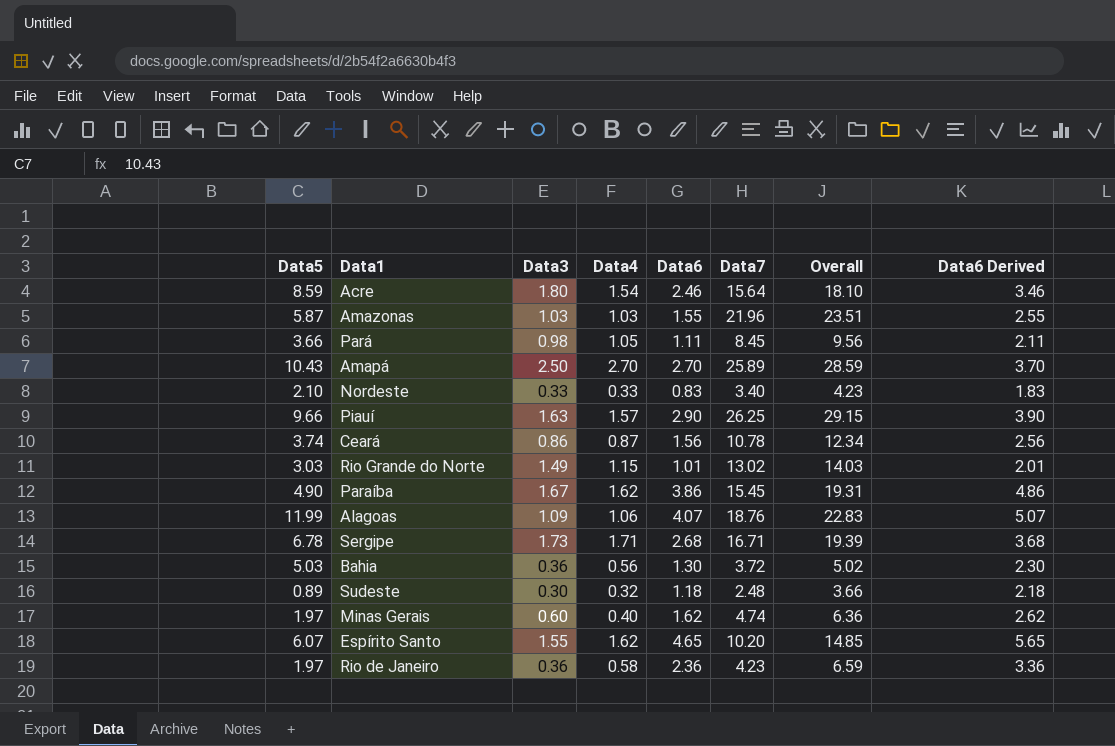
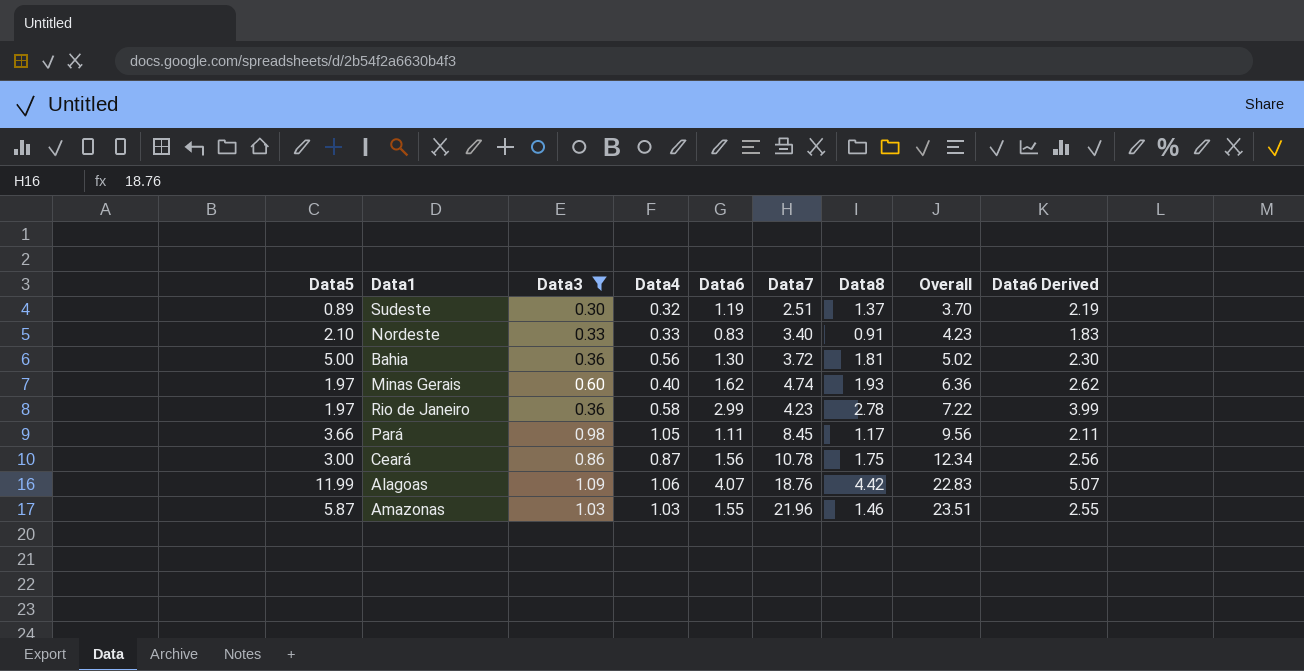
filter: none -> Data3 <= 1.09
row order: none -> Overall ascending
column Data8 | position: none -> 7
Sudeste | Data6: 1.18 -> 1.19
Sudeste | Data7: 2.48 -> 2.51
Sudeste | Overall: 3.66 -> 3.70
Sudeste | Data6 Derived: 2.18 -> 2.19
Bahia | Data5: 5.03 -> 5.00
Rio de Janeiro | Data6: 2.36 -> 2.99
Rio de Janeiro | Overall: 6.59 -> 7.22
Rio de Janeiro | Data6 Derived: 3.36 -> 3.99
Ceará | Data5: 3.74 -> 3.00

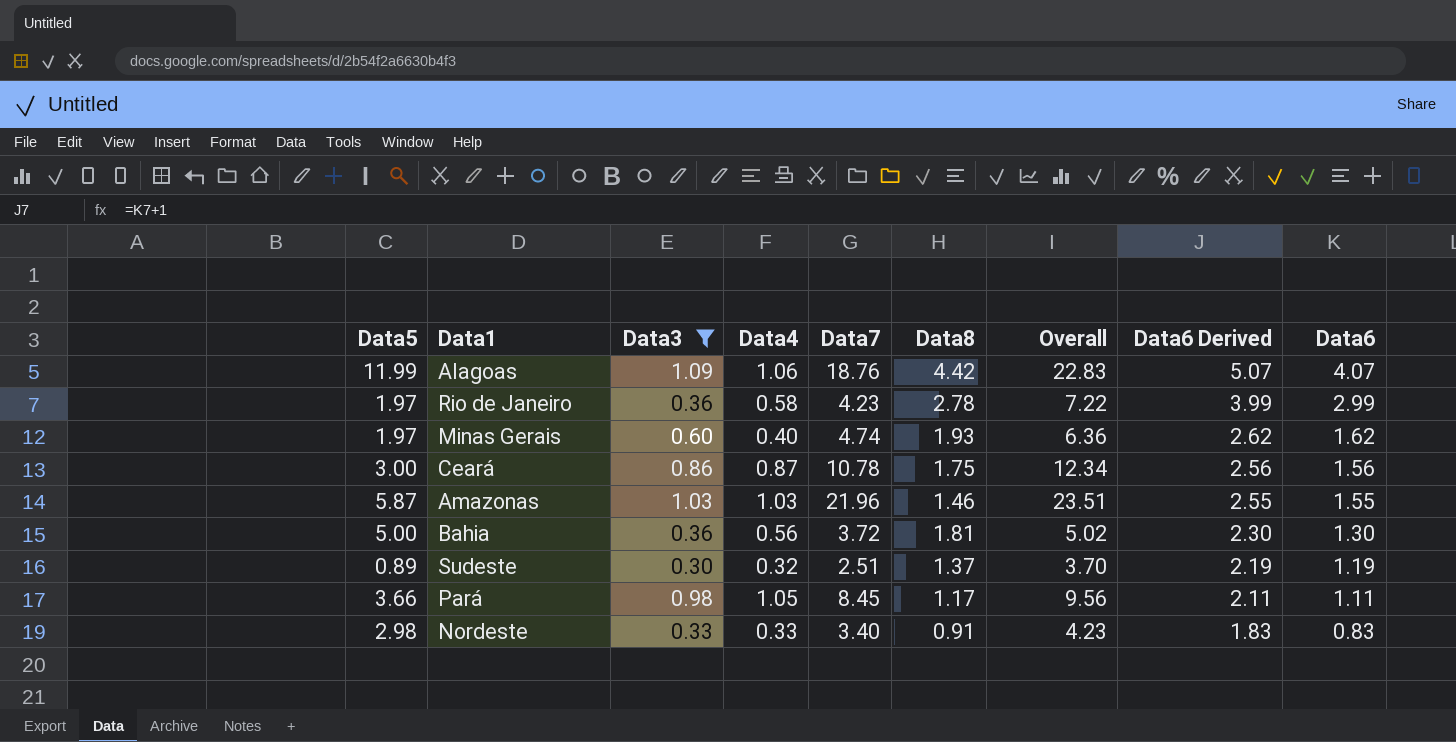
row order: Overall ascending -> Data6 Derived descending
column Data6 | position: 5 -> 9
Nordeste | Data5: 2.10 -> 2.98

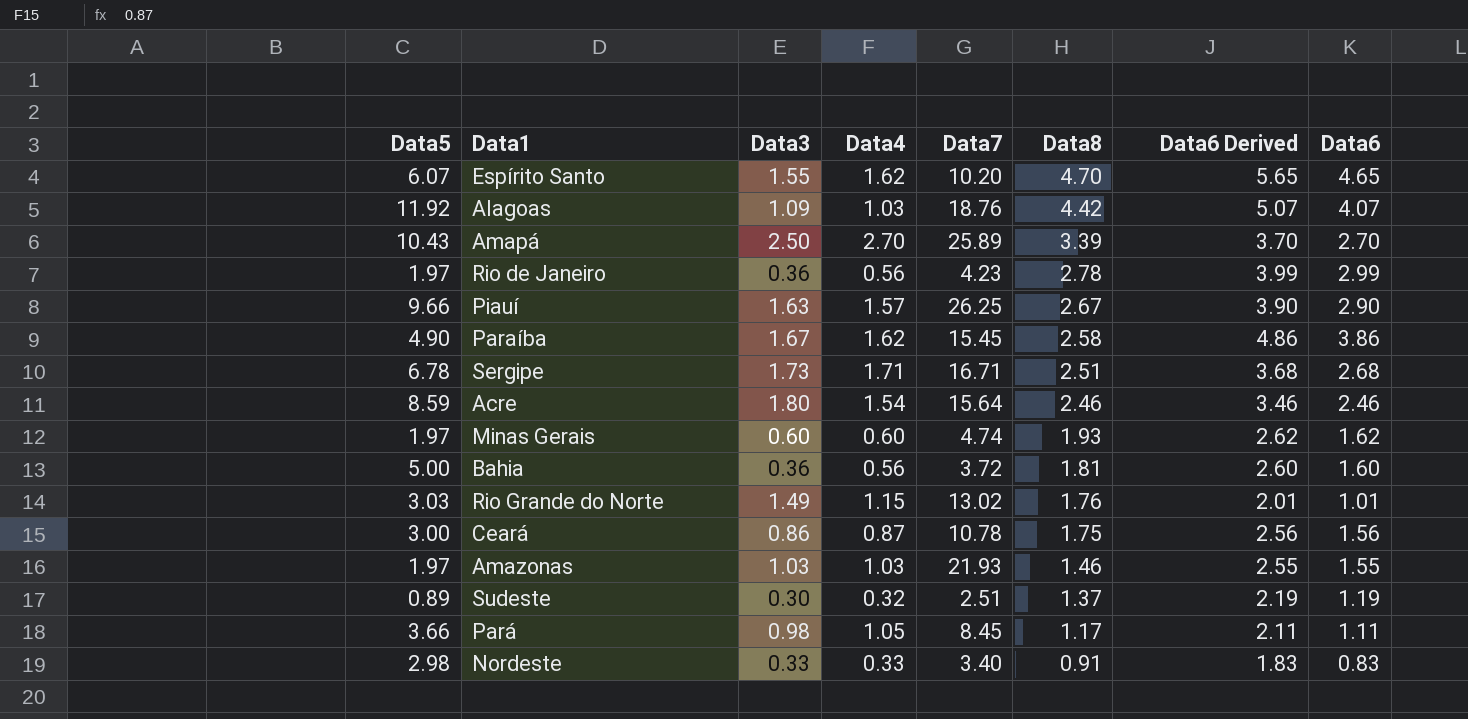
filter: Data3 <= 1.09 -> none
row order: Data6 Derived descending -> Data8 descending
column Overall | formula: [Data7] + [Data6] -> none
Alagoas | Data5: 11.99 -> 11.92
Alagoas | Data4: 1.06 -> 1.03
Rio de Janeiro | Data4: 0.58 -> 0.56
Minas Gerais | Data4: 0.40 -> 0.60
Bahia | Data6 Derived: 2.30 -> 2.60
Bahia | Data6: 1.30 -> 1.60
Amazonas | Data5: 5.87 -> 1.97
Amazonas | Data7: 21.96 -> 21.93

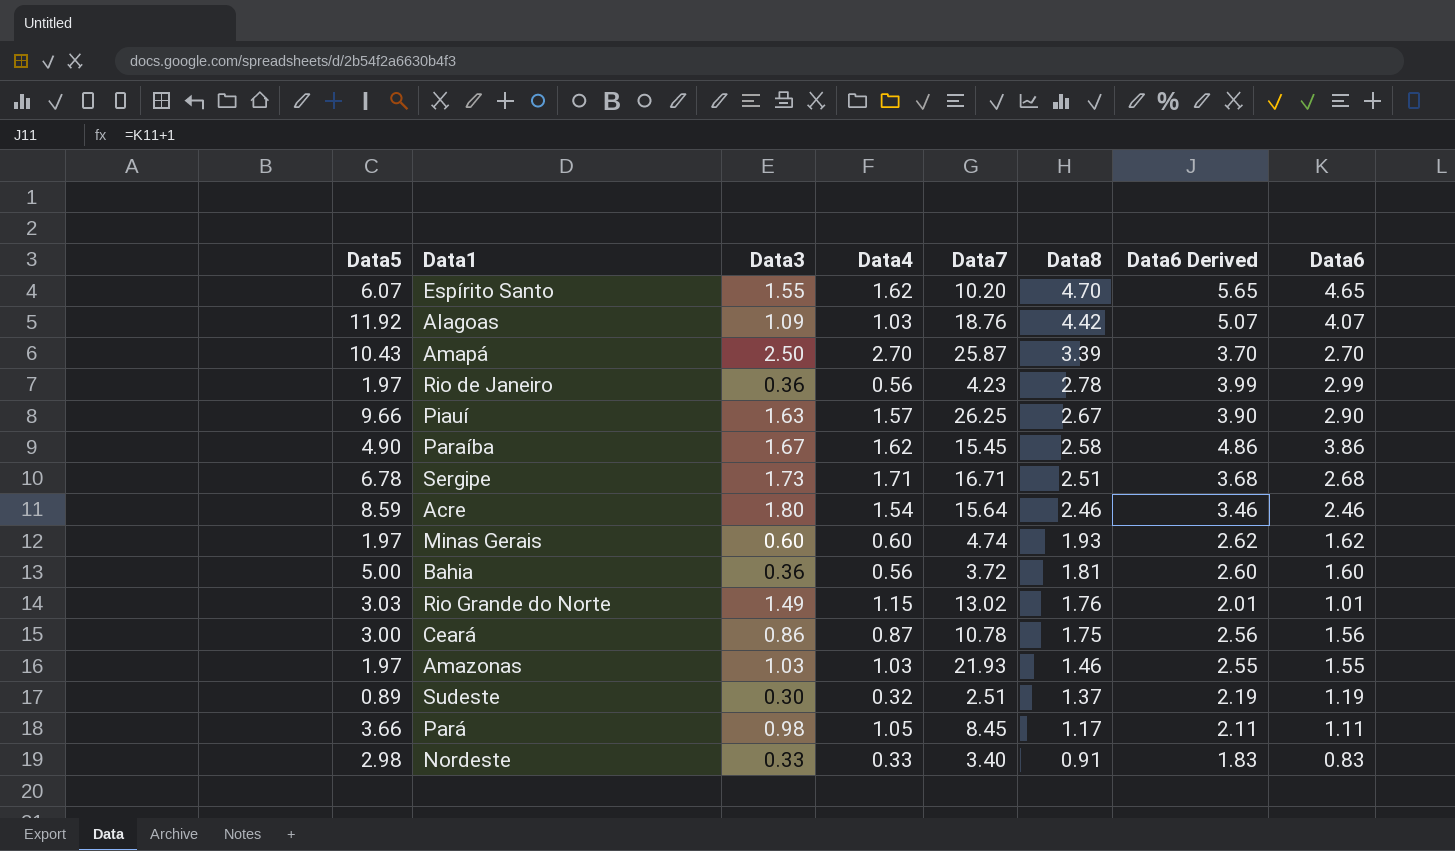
Amapá | Data7: 25.89 -> 25.87

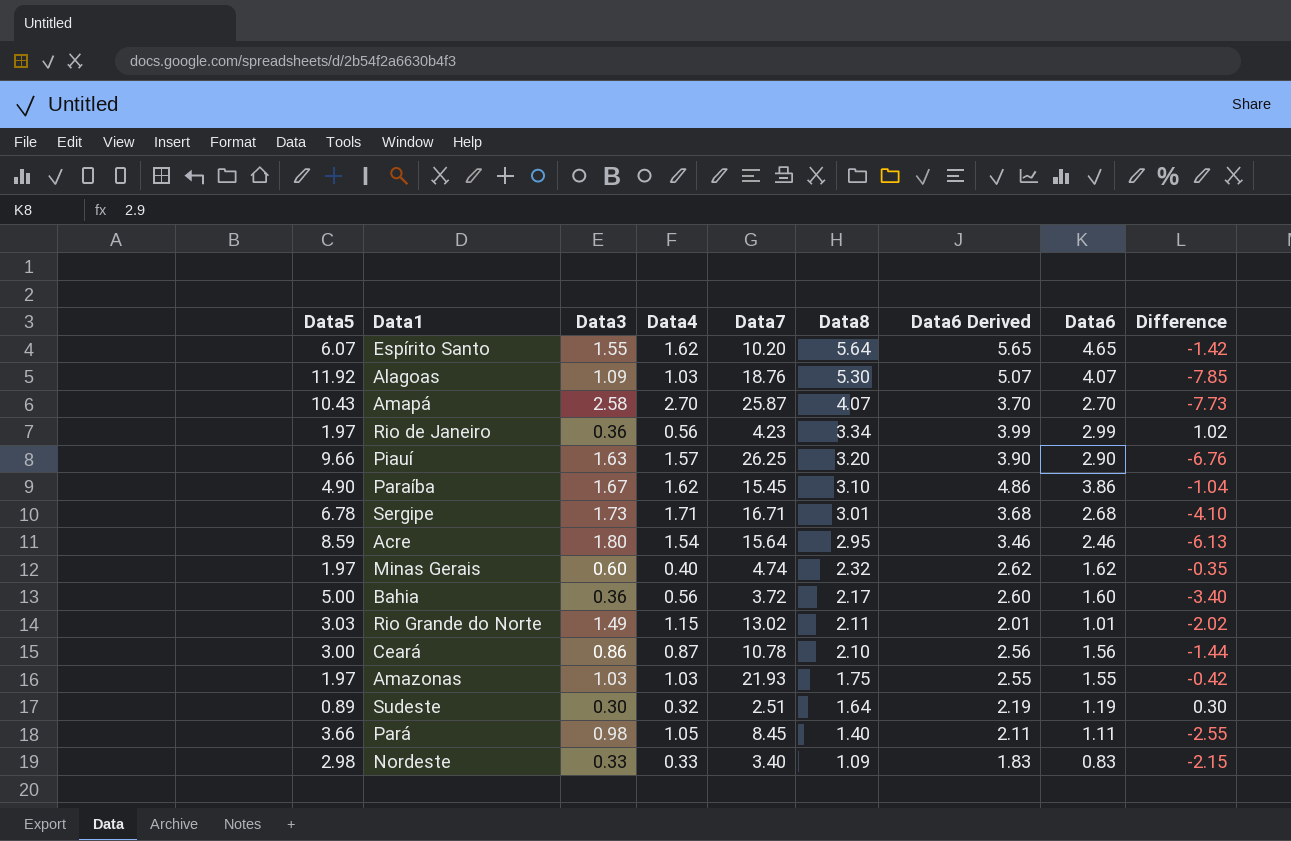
column Difference | formula: none -> [Data6] - [Data5]
Espírito Santo | Data8: 4.70 -> 5.64
Alagoas | Data8: 4.42 -> 5.30
Amapá | Data3: 2.50 -> 2.58
Amapá | Data8: 3.39 -> 4.07
Rio de Janeiro | Data8: 2.78 -> 3.34
Piauí | Data8: 2.67 -> 3.20
Paraíba | Data8: 2.58 -> 3.10
Sergipe | Data8: 2.51 -> 3.01
Acre | Data8: 2.46 -> 2.95
Minas Gerais | Data4: 0.60 -> 0.40
Minas Gerais | Data8: 1.93 -> 2.32
Bahia | Data8: 1.81 -> 2.17
Rio Grande do Norte | Data8: 1.76 -> 2.11
Ceará | Data8: 1.75 -> 2.10
Amazonas | Data8: 1.46 -> 1.75
Sudeste | Data8: 1.37 -> 1.64
Pará | Data8: 1.17 -> 1.40
Nordeste | Data8: 0.91 -> 1.09

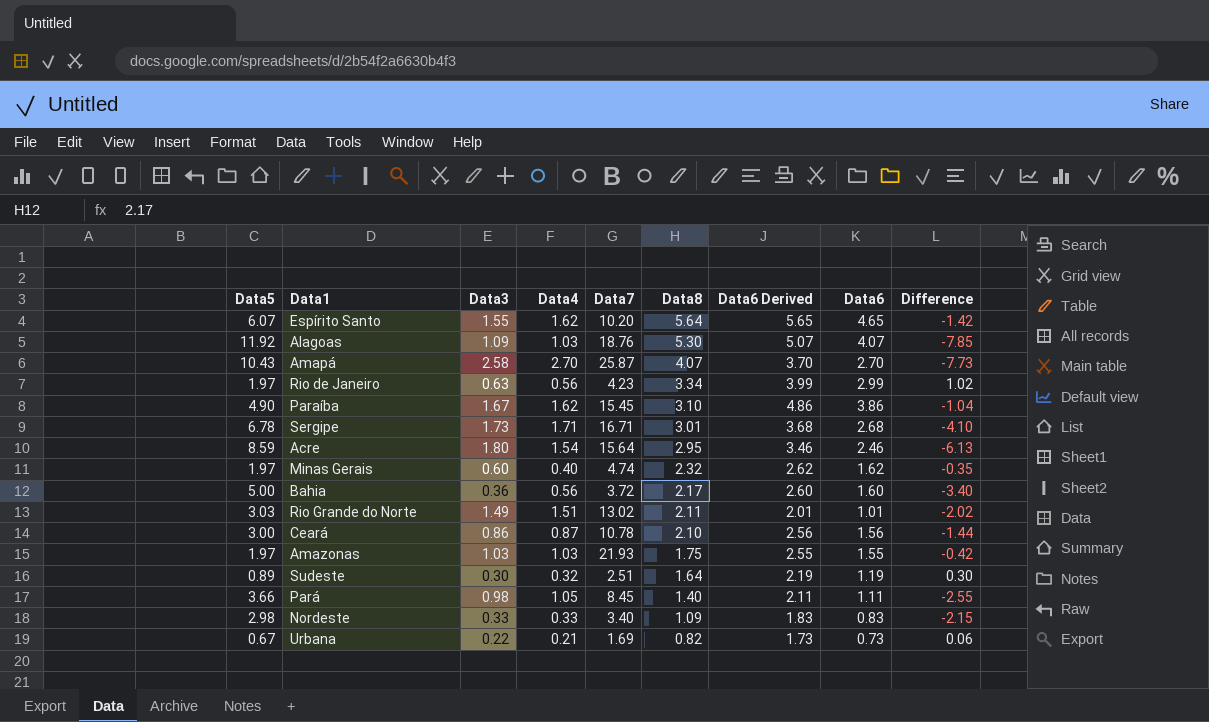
row Piauí: 9.66 | 1.63 | 1.57 | 26.25 | 3.20 | 3.90 | 2.90 | -6.76 -> none
Rio de Janeiro | Data3: 0.36 -> 0.63
Rio Grande do Norte | Data4: 1.15 -> 1.51
row Urbana: none -> 0.67 | 0.22 | 0.21 | 1.69 | 0.82 | 1.73 | 0.73 | 0.06

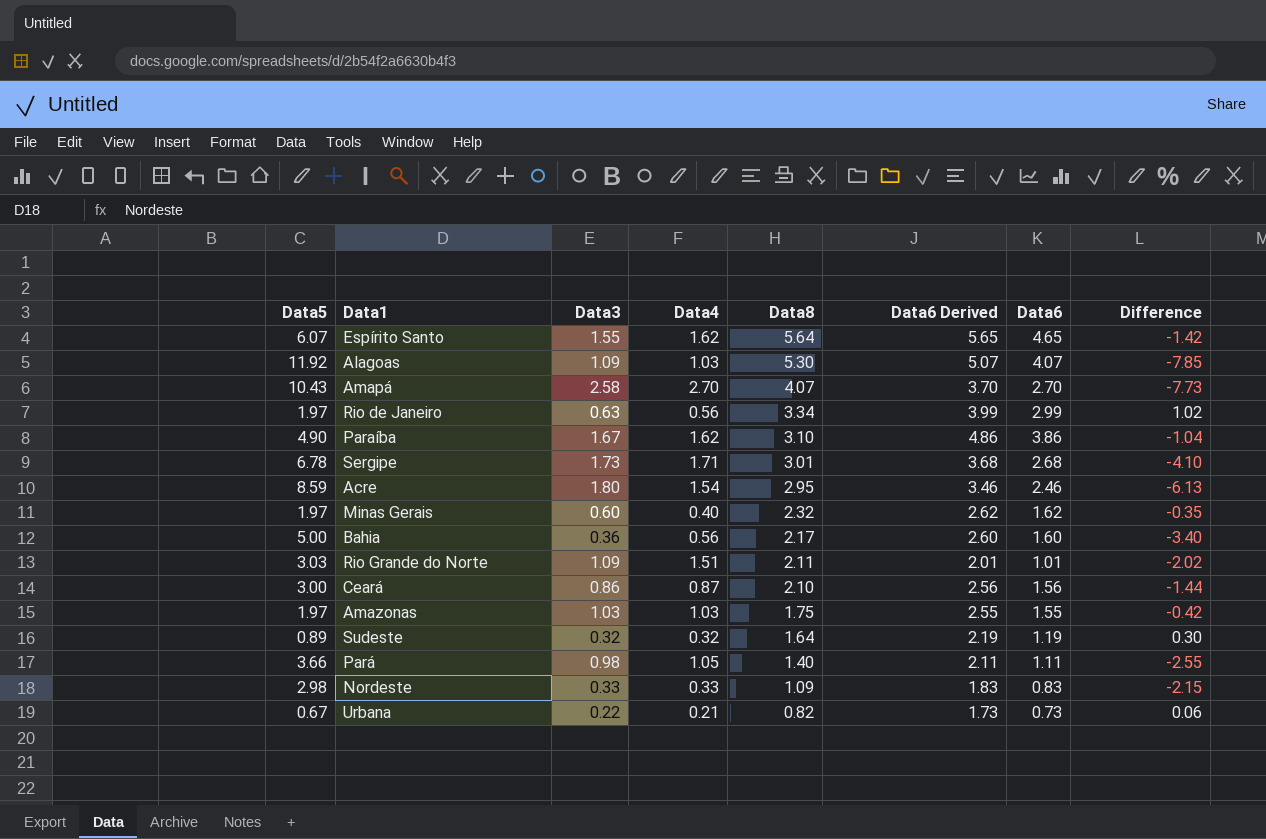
column Data7 | position: 5 -> none
Rio Grande do Norte | Data3: 1.49 -> 1.09
Sudeste | Data3: 0.30 -> 0.32

